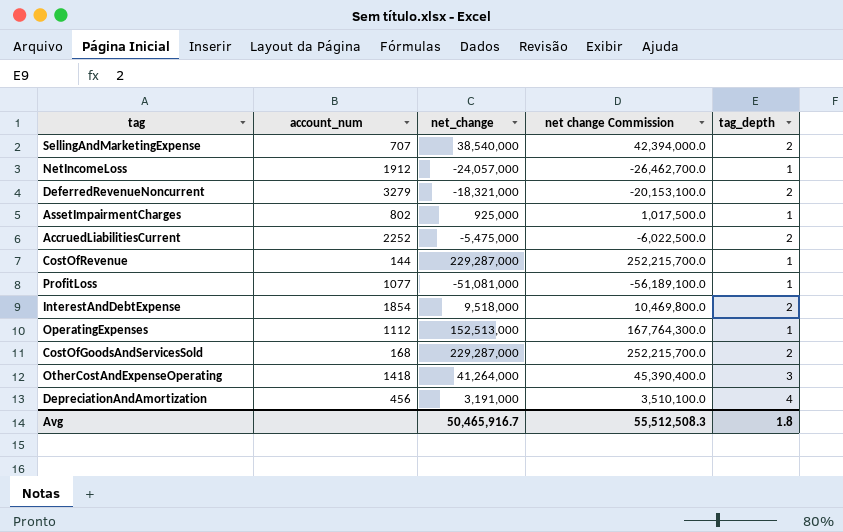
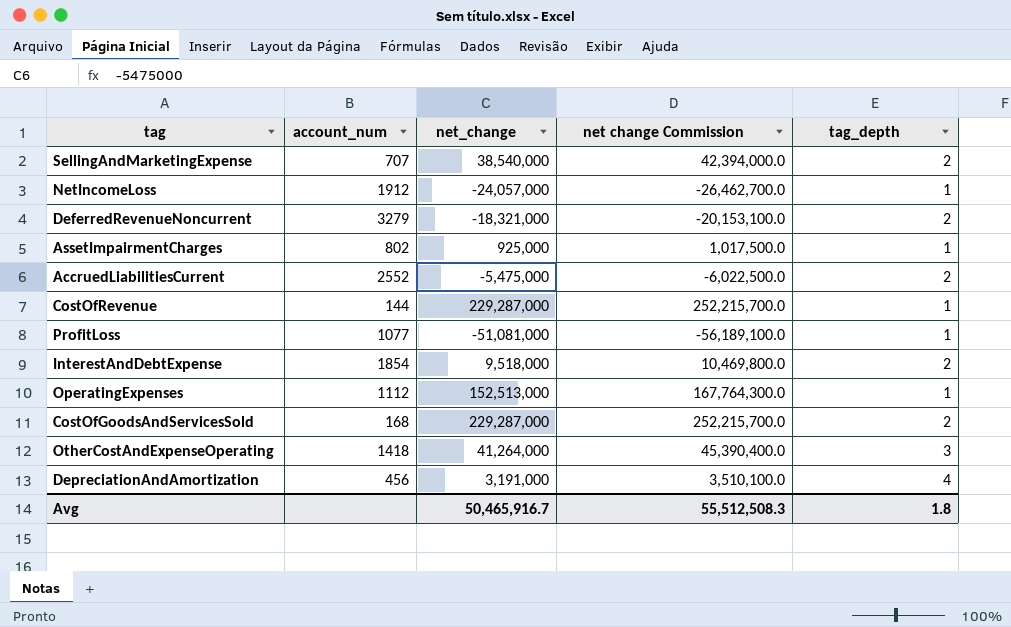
AccruedLiabilitiesCurrent | account_num: 2252 -> 2552

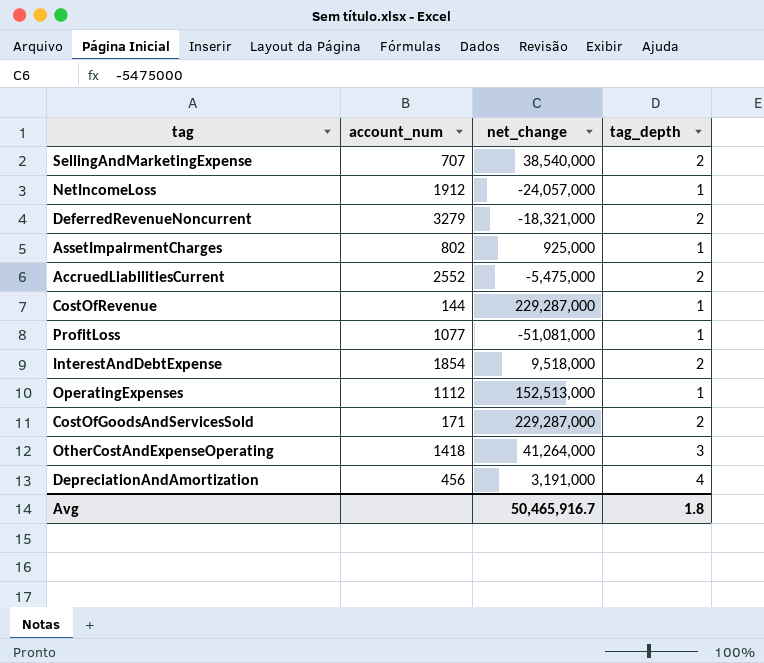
column net change Commission | formula: [net_change] * 1.1 -> none
CostOfGoodsAndServicesSold | account_num: 168 -> 171

